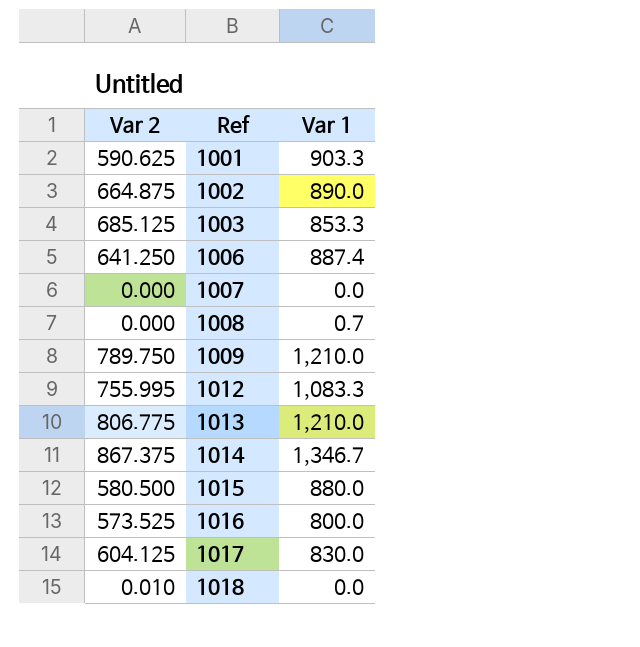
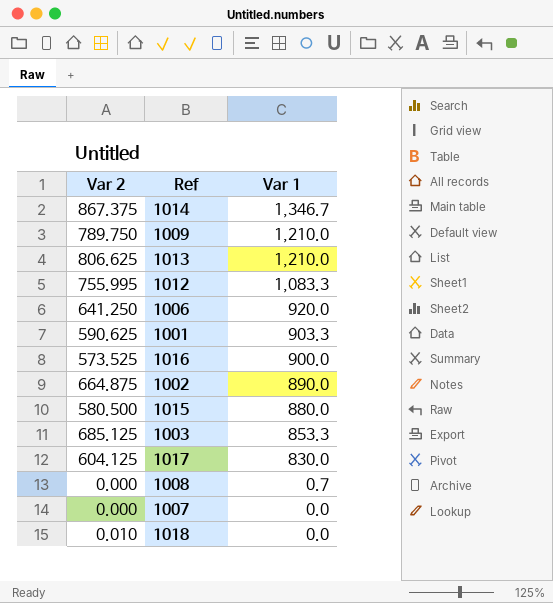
row order: Ref ascending -> Var 1 descending
1013 | Var 2: 806.775 -> 806.625
1006 | Var 1: 887.4 -> 920.0
1016 | Var 1: 800.0 -> 900.0

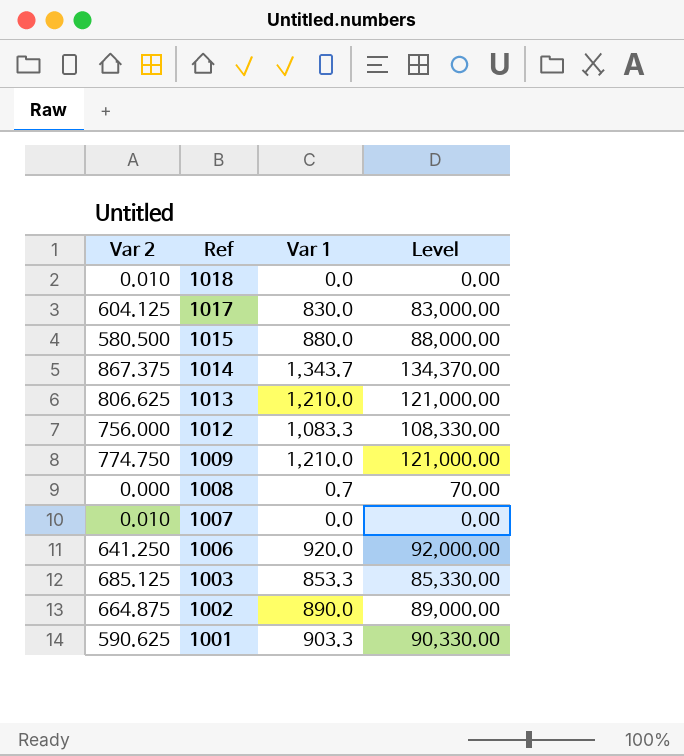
row order: Var 1 descending -> Ref descending
column Level | formula: none -> [Var 1] * 100
row 1016: 573.525 | 900.0 -> none
1014 | Var 1: 1,346.7 -> 1,343.7
1012 | Var 2: 755.995 -> 756.000
1009 | Var 2: 789.750 -> 774.750
1007 | Var 2: 0.000 -> 0.010

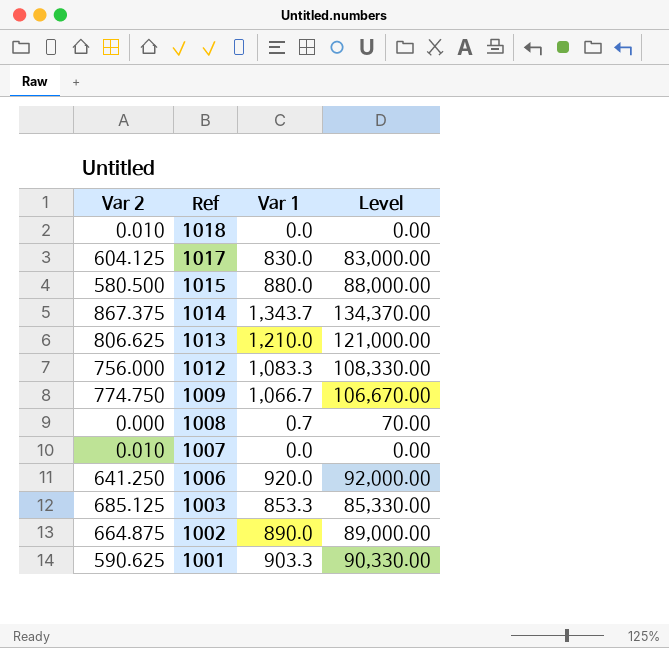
1009 | Var 1: 1,210.0 -> 1,066.7
1009 | Level: 121,000.00 -> 106,670.00

